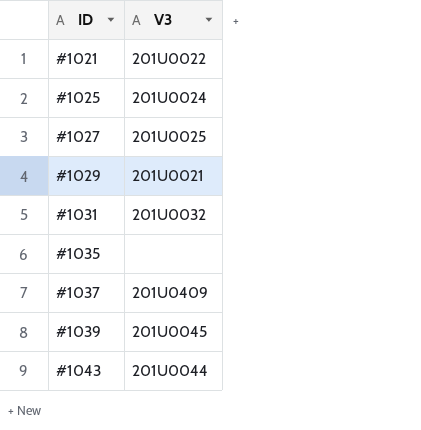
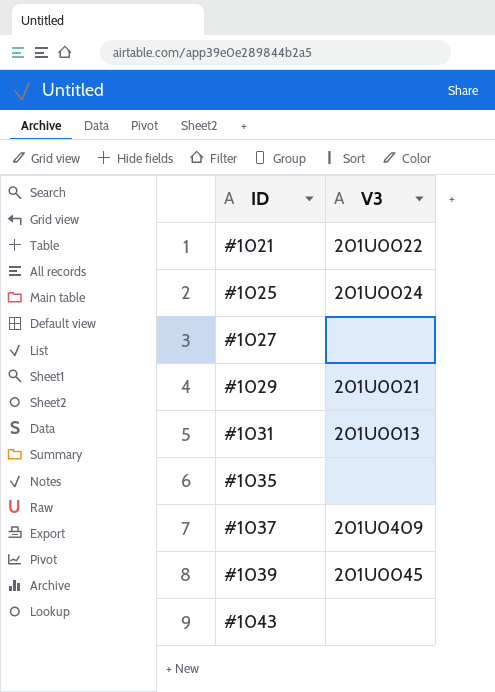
#1027 | V3: 201U0025 -> none
#1031 | V3: 201U0032 -> 201U0013
#1043 | V3: 201U0044 -> none

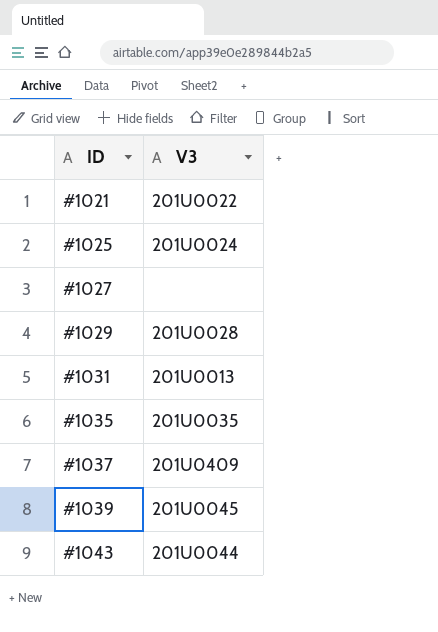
#1029 | V3: 201U0021 -> 201U0028
#1035 | V3: none -> 201U0035
#1043 | V3: none -> 201U0044

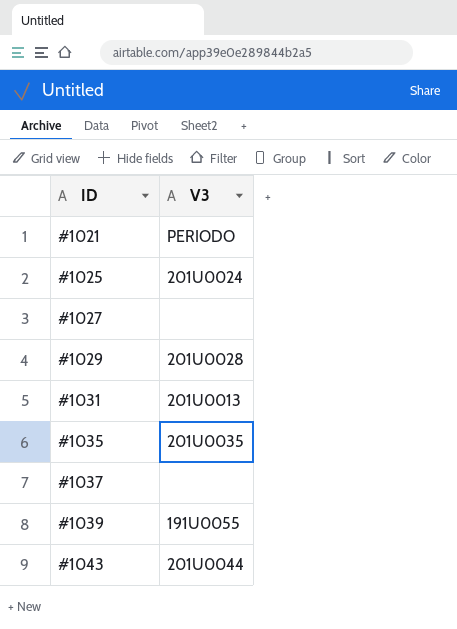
#1021 | V3: 201U0022 -> PERIODO
#1037 | V3: 201U0409 -> none
#1039 | V3: 201U0045 -> 191U0055

